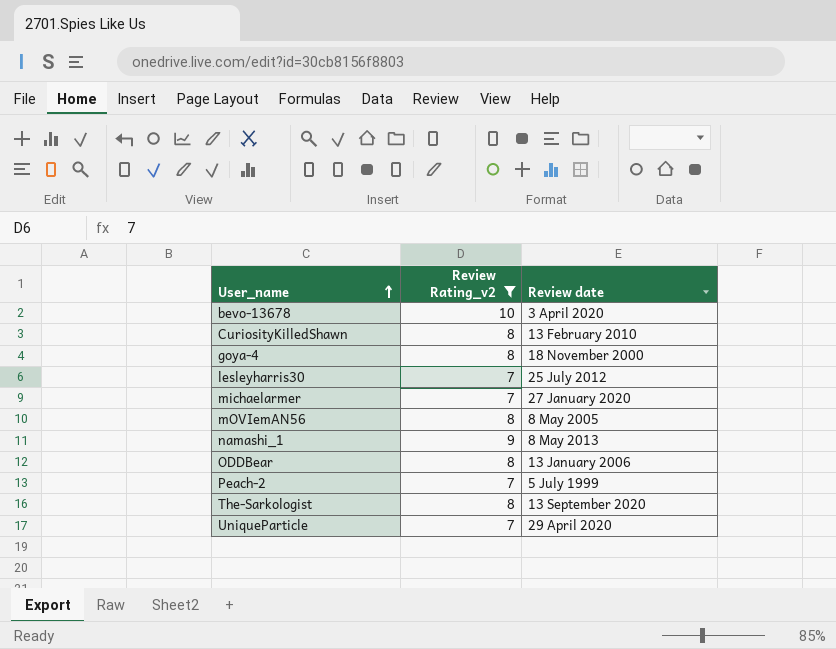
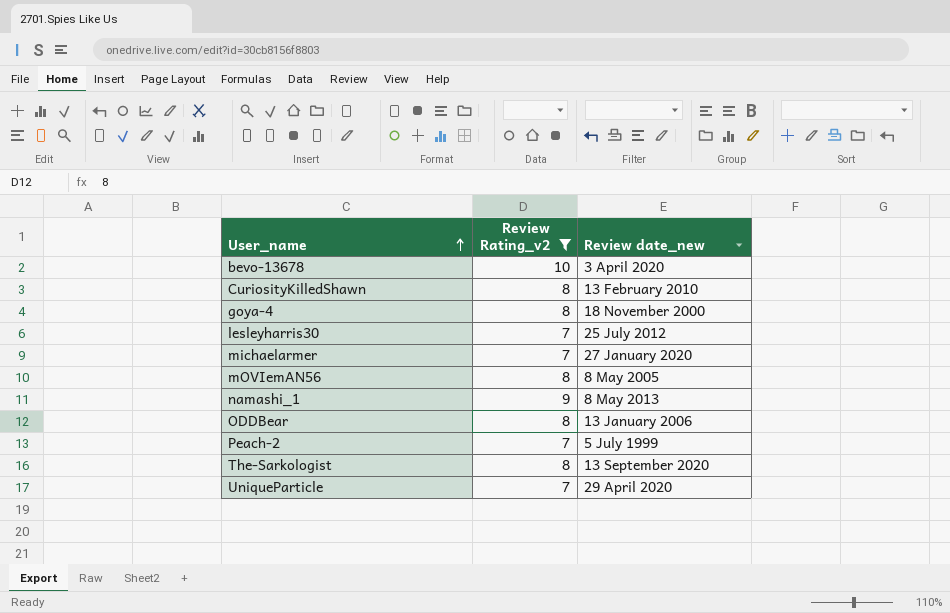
column name: Review date -> Review date_new

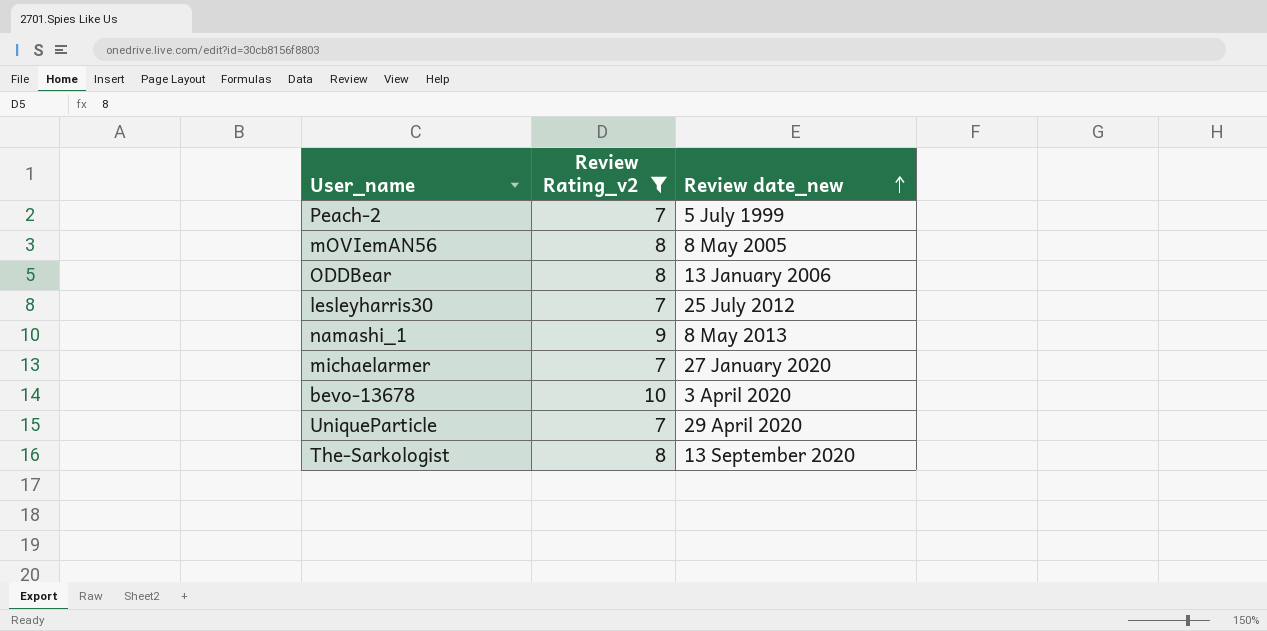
row order: User_name ascending -> Review date_new ascending
row CuriosityKilledShawn: 8 | 13 February 2010 -> none
row goya-4: 8 | 18 November 2000 -> none

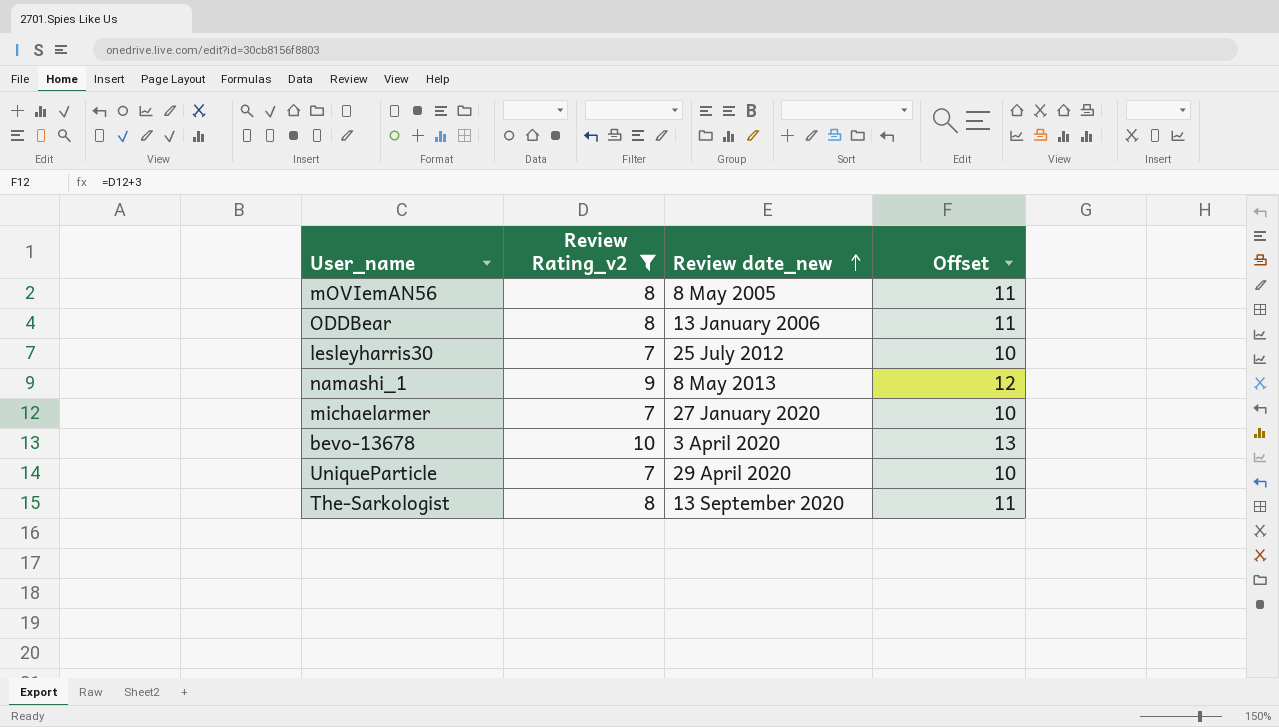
column Offset | formula: none -> [Review Rating_v2] + 3
row Peach-2: 7 | 5 July 1999 -> none

